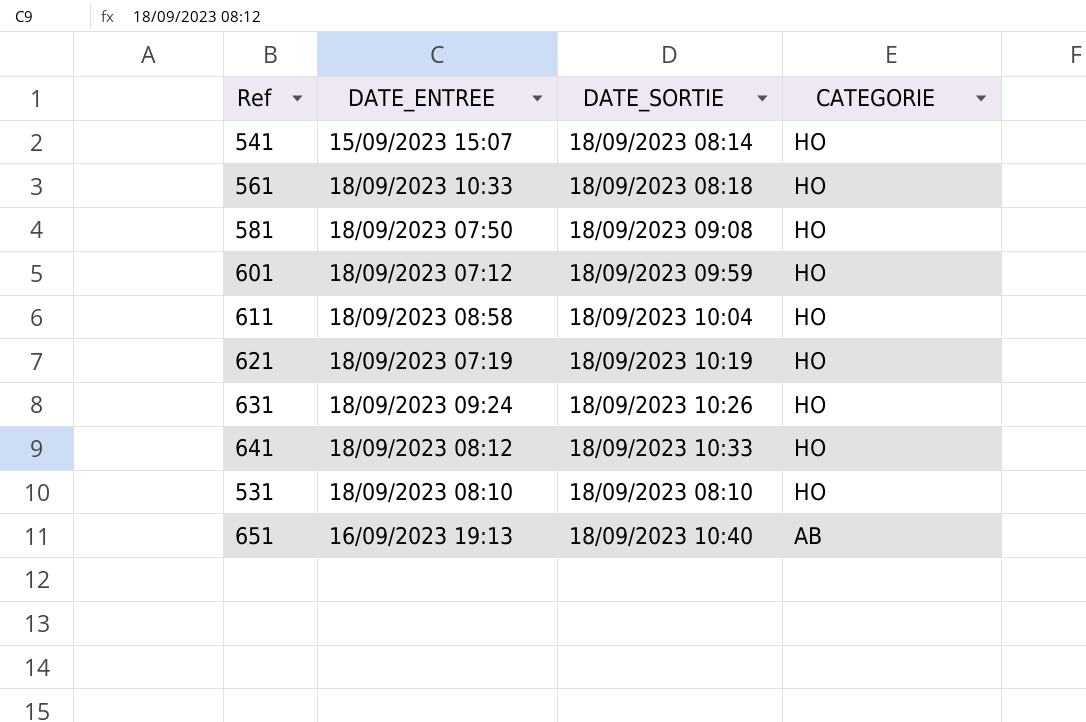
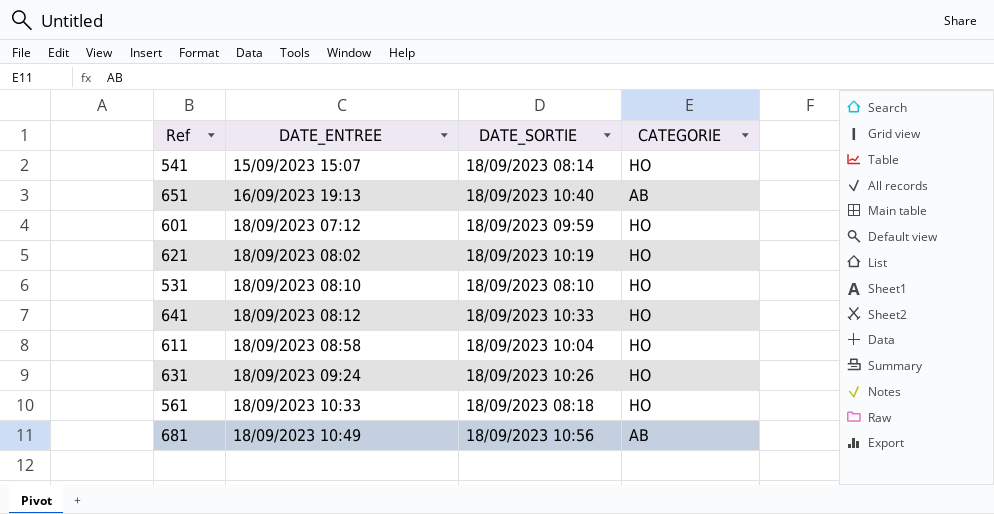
row order: CATEGORIE descending -> DATE_ENTREE ascending
row 581: 18/09/2023 07:50 | 18/09/2023 09:08 | HO -> none
621 | DATE_ENTREE: 18/09/2023 07:19 -> 18/09/2023 08:02
row 681: none -> 18/09/2023 10:49 | 18/09/2023 10:56 | AB

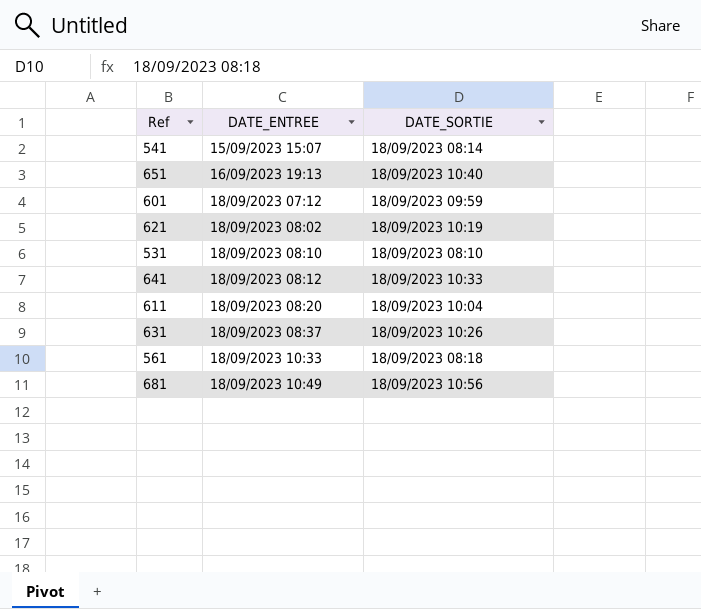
column CATEGORIE | position: 4 -> none
611 | DATE_ENTREE: 18/09/2023 08:58 -> 18/09/2023 08:20
631 | DATE_ENTREE: 18/09/2023 09:24 -> 18/09/2023 08:37

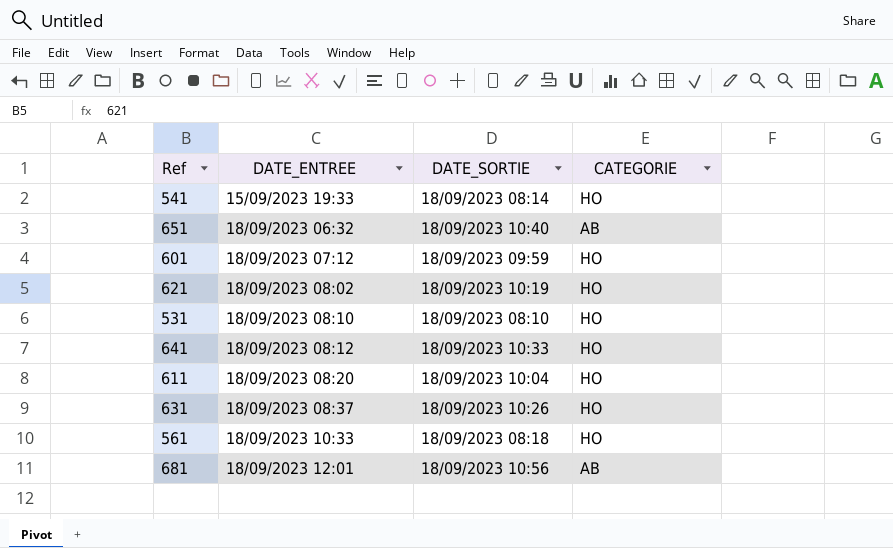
column CATEGORIE | position: none -> 4
541 | DATE_ENTREE: 15/09/2023 15:07 -> 15/09/2023 19:33
651 | DATE_ENTREE: 16/09/2023 19:13 -> 18/09/2023 06:32
681 | DATE_ENTREE: 18/09/2023 10:49 -> 18/09/2023 12:01

